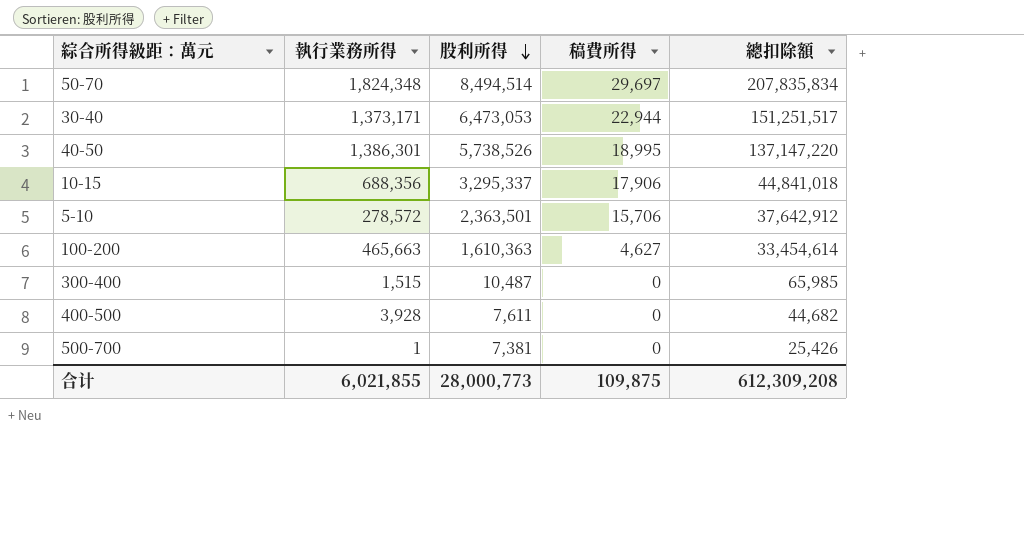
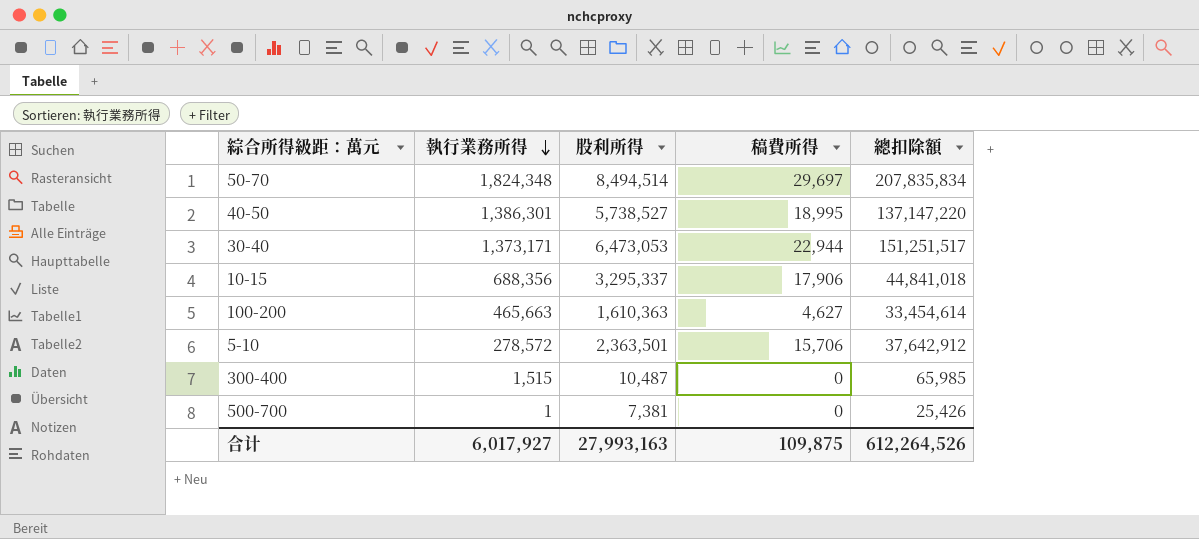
row order: 股利所得 descending -> 執行業務所得 descending
row 400-500: 3,928 | 7,611 | 0 | 44,682 -> none
40-50 | 股利所得: 5,738,526 -> 5,738,527
合计 | 執行業務所得: 6,021,855 -> 6,017,927
合计 | 股利所得: 28,000,773 -> 27,993,163
合计 | 總扣除額: 612,309,208 -> 612,264,526

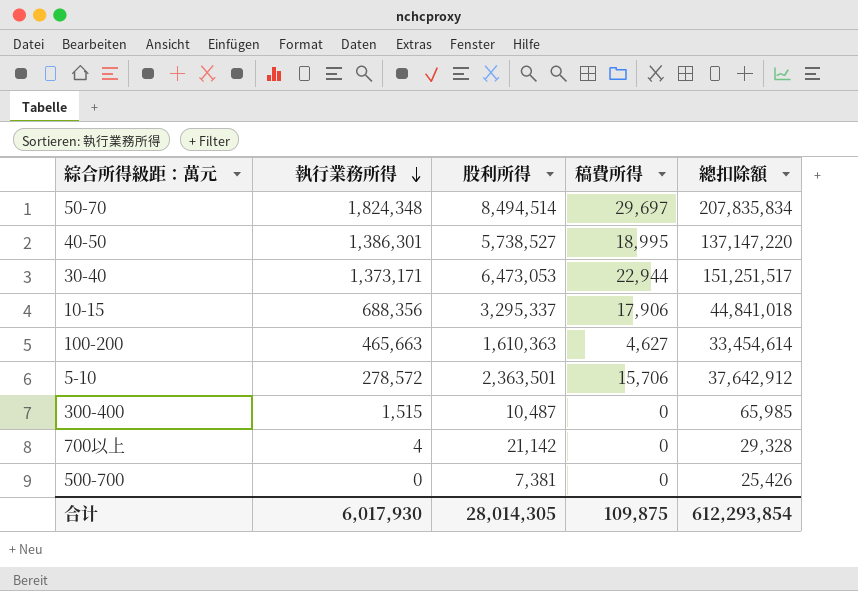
row 700以上: none -> 4 | 21,142 | 0 | 29,328
500-700 | 執行業務所得: 1 -> 0
合计 | 執行業務所得: 6,017,927 -> 6,017,930
合计 | 股利所得: 27,993,163 -> 28,014,305
合计 | 總扣除額: 612,264,526 -> 612,293,854

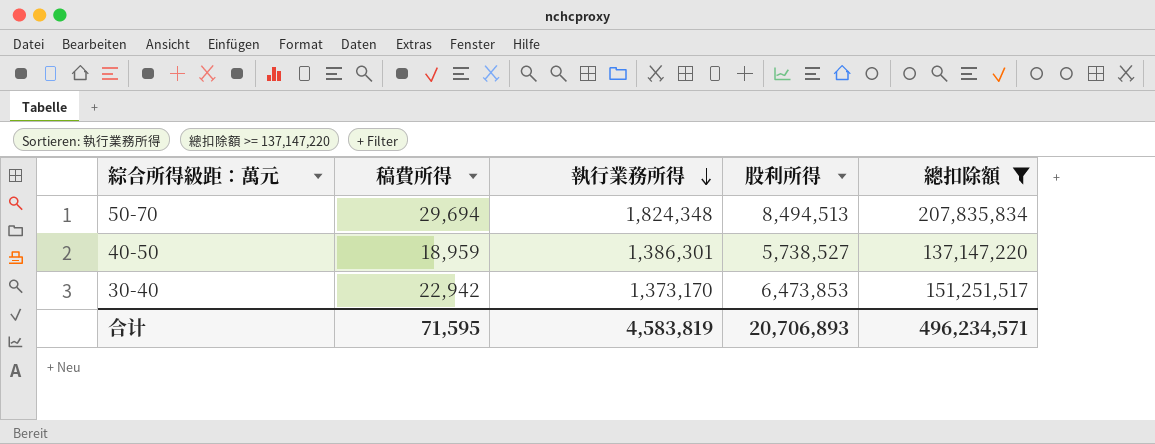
filter: none -> 總扣除額 >= 137,147,220
column 稿費所得 | position: 4 -> 2
50-70 | 稿費所得: 29,697 -> 29,694
50-70 | 股利所得: 8,494,514 -> 8,494,513
40-50 | 稿費所得: 18,995 -> 18,959
30-40 | 稿費所得: 22,944 -> 22,942
30-40 | 執行業務所得: 1,373,171 -> 1,373,170
30-40 | 股利所得: 6,473,053 -> 6,473,853
合计 | 稿費所得: 109,875 -> 71,595
合计 | 執行業務所得: 6,017,930 -> 4,583,819
合计 | 股利所得: 28,014,305 -> 20,706,893
合计 | 總扣除額: 612,293,854 -> 496,234,571

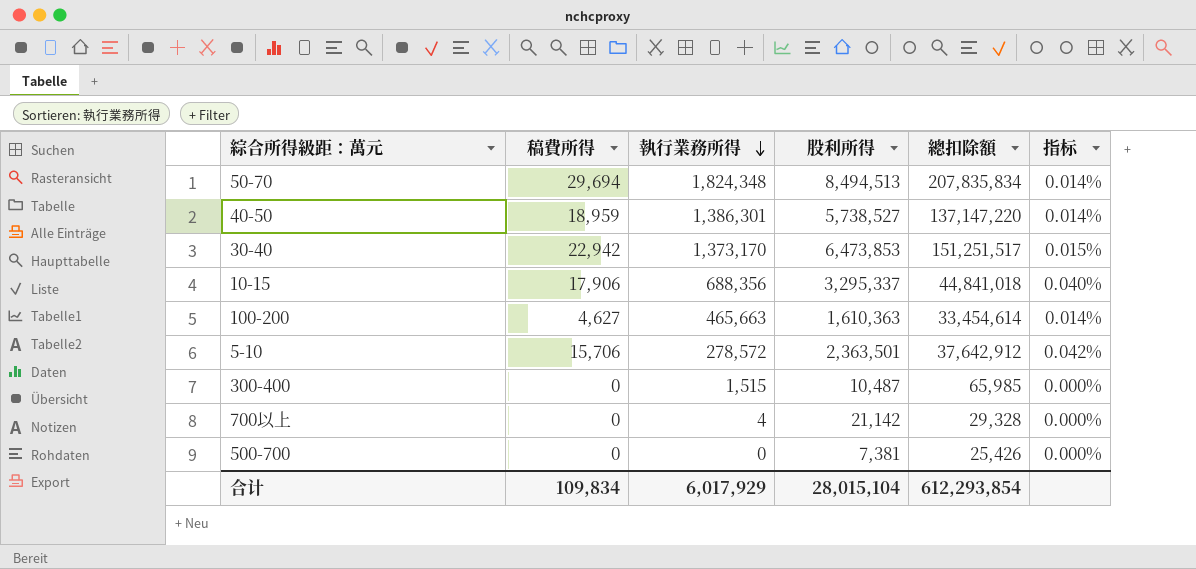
filter: 總扣除額 >= 137,147,220 -> none
column 指标 | formula: none -> [稿費所得] / [總扣除額]
合计 | 稿費所得: 71,595 -> 109,834
合计 | 執行業務所得: 4,583,819 -> 6,017,929
合计 | 股利所得: 20,706,893 -> 28,015,104
合计 | 總扣除額: 496,234,571 -> 612,293,854

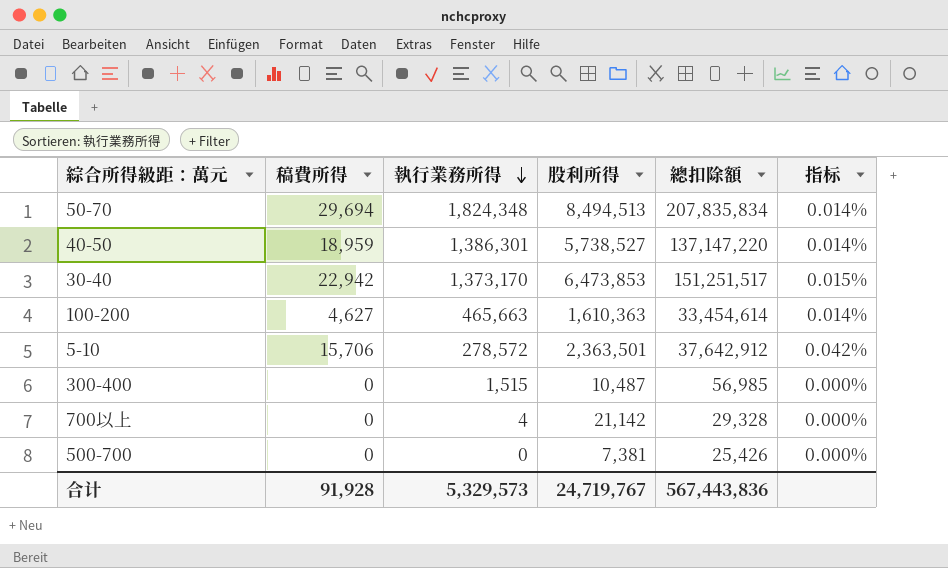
row 10-15: 17,906 | 688,356 | 3,295,337 | 44,841,018 | 0.040% -> none
300-400 | 總扣除額: 65,985 -> 56,985
合计 | 稿費所得: 109,834 -> 91,928
合计 | 執行業務所得: 6,017,929 -> 5,329,573
合计 | 股利所得: 28,015,104 -> 24,719,767
合计 | 總扣除額: 612,293,854 -> 567,443,836

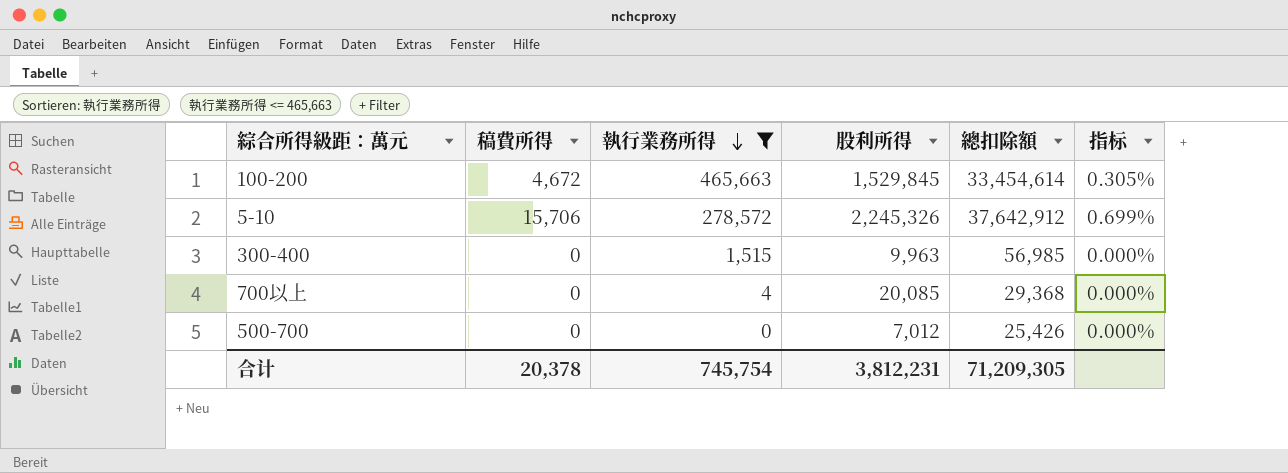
filter: none -> 執行業務所得 <= 465,663
column 指标 | formula: [稿費所得] / [總扣除額] -> [稿費所得] / [股利所得]
100-200 | 稿費所得: 4,627 -> 4,672
100-200 | 股利所得: 1,610,363 -> 1,529,845
5-10 | 股利所得: 2,363,501 -> 2,245,326
300-400 | 股利所得: 10,487 -> 9,963
700以上 | 股利所得: 21,142 -> 20,085
700以上 | 總扣除額: 29,328 -> 29,368
500-700 | 股利所得: 7,381 -> 7,012
合计 | 稿費所得: 91,928 -> 20,378
合计 | 執行業務所得: 5,329,573 -> 745,754
合计 | 股利所得: 24,719,767 -> 3,812,231
合计 | 總扣除額: 567,443,836 -> 71,209,305

